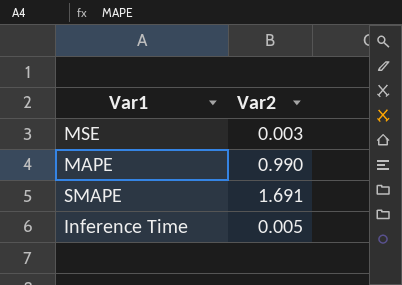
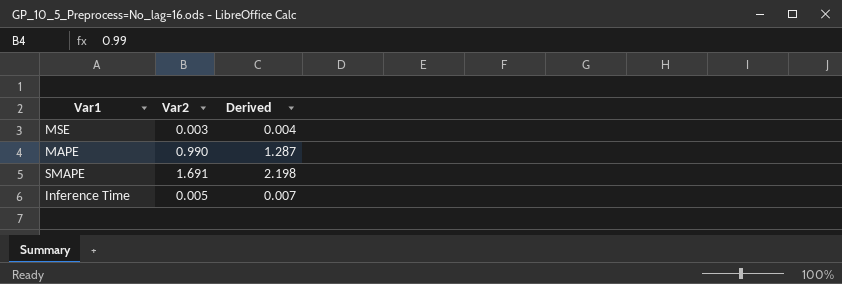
column Derived | formula: none -> [Var2] * 1.3

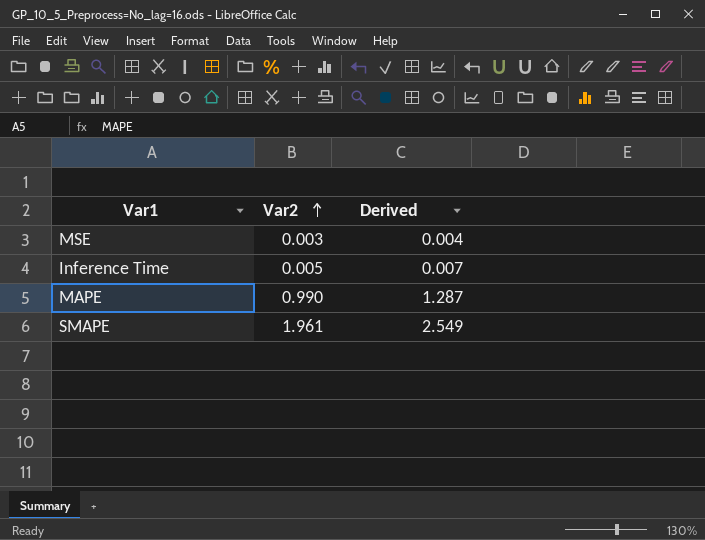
row order: none -> Var2 ascending
SMAPE | Var2: 1.691 -> 1.961
SMAPE | Derived: 2.198 -> 2.549

